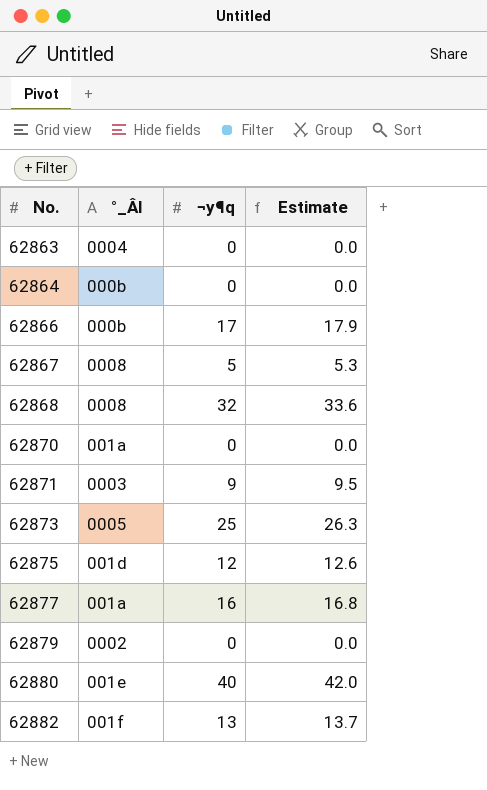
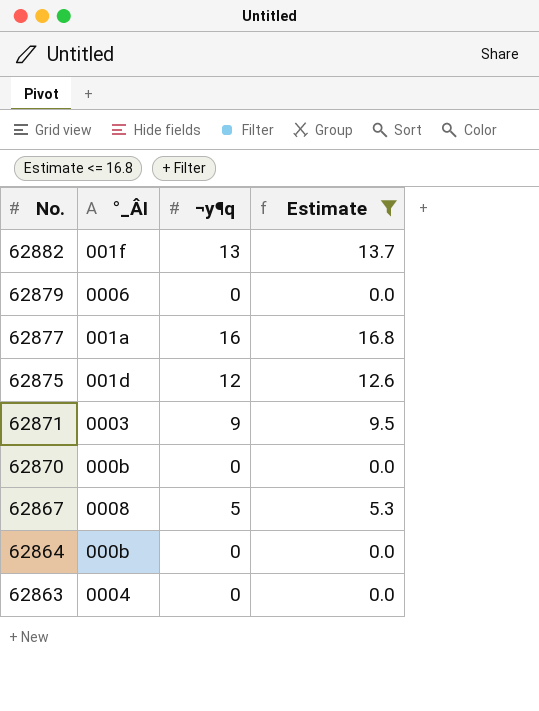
filter: none -> Estimate <= 16.8
row order: No. ascending -> No. descending
62879 | °_ÂI: 0002 -> 0006
62870 | °_ÂI: 001a -> 000b

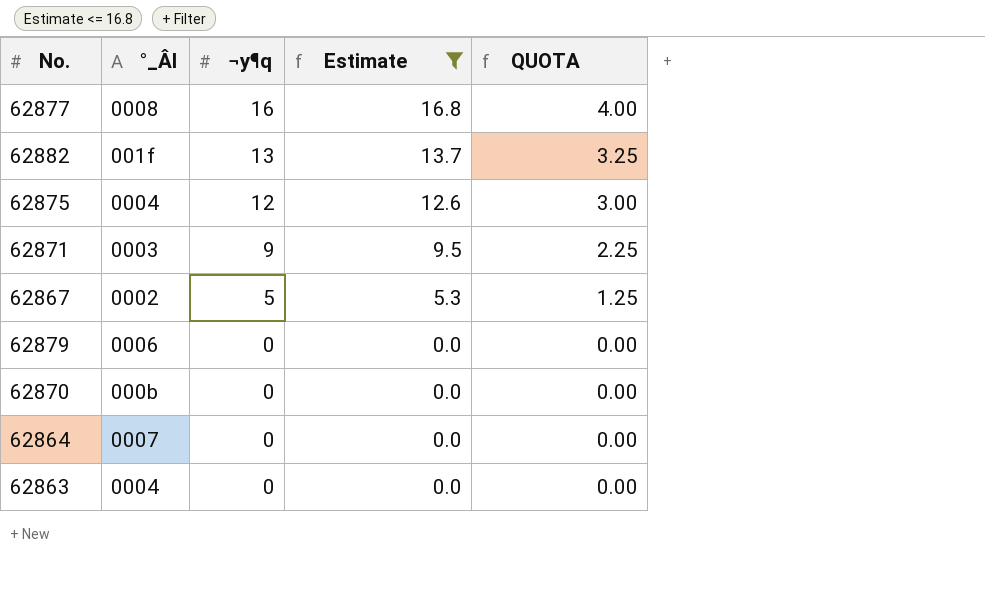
row order: No. descending -> ¬y¶q descending
column QUOTA | formula: none -> [¬y¶q] * 0.25
62877 | °_ÂI: 001a -> 0008
62875 | °_ÂI: 001d -> 0004
62867 | °_ÂI: 0008 -> 0002
62864 | °_ÂI: 000b -> 0007

